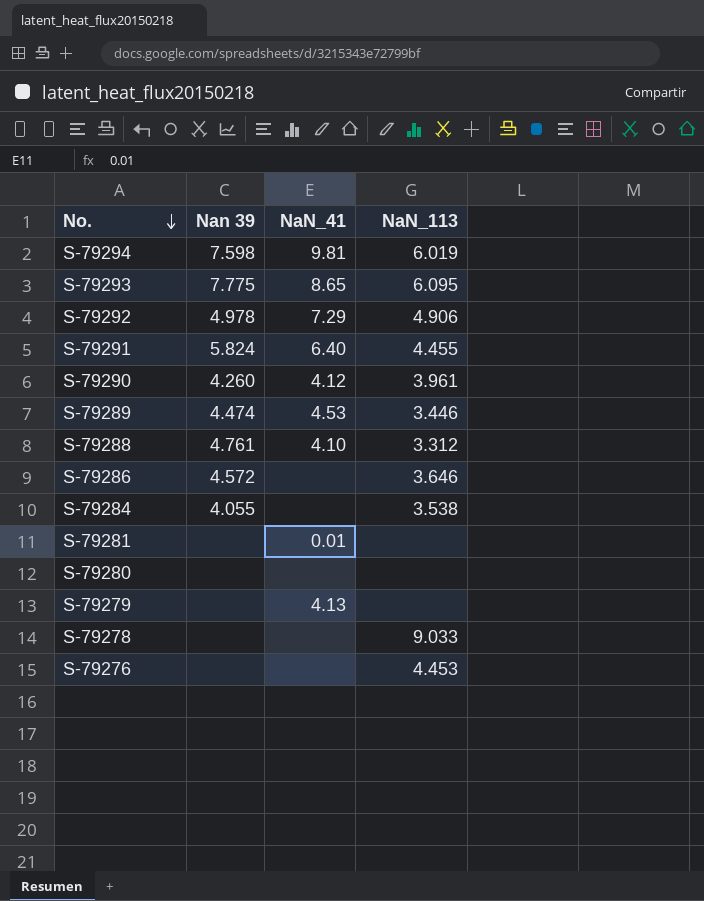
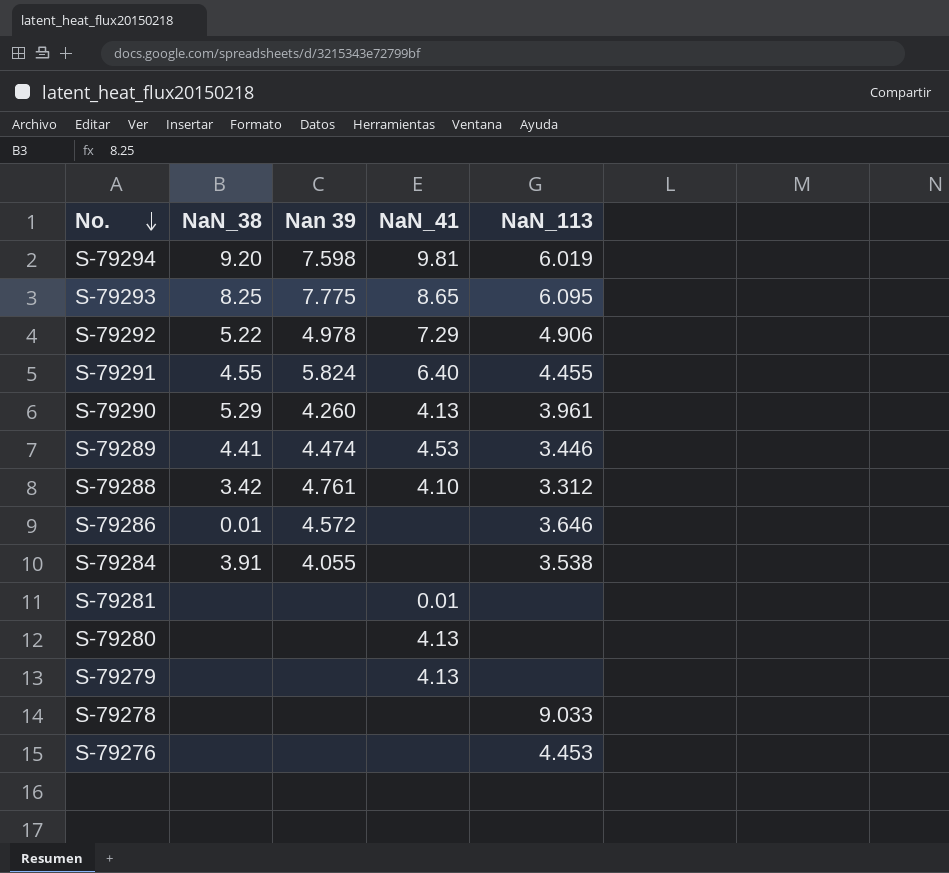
column NaN_38 | position: none -> 2
S-79290 | NaN_41: 4.12 -> 4.13
S-79280 | NaN_41: none -> 4.13

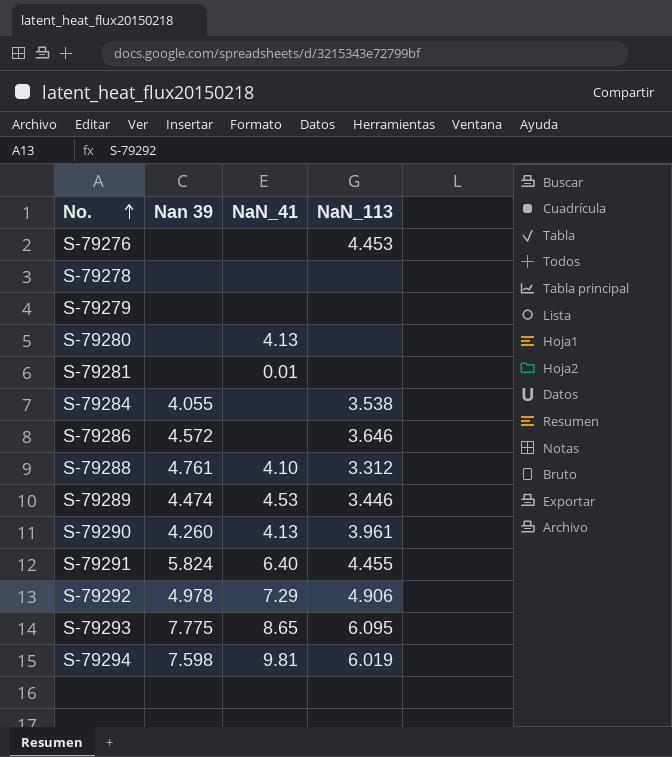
row order: No. descending -> No. ascending
column NaN_38 | position: 2 -> none
S-79278 | NaN_113: 9.033 -> none
S-79279 | NaN_41: 4.13 -> none

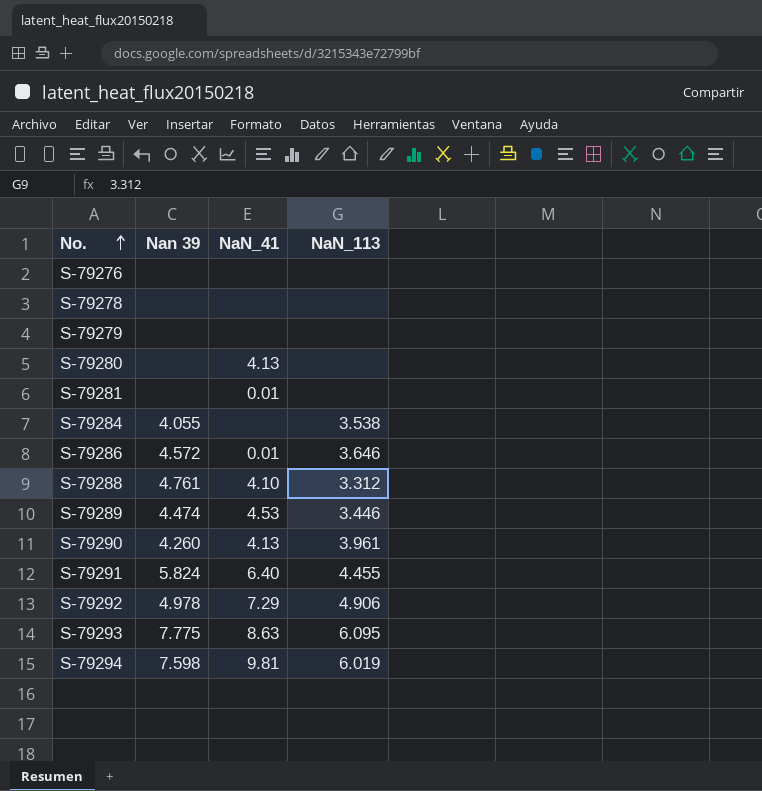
S-79276 | NaN_113: 4.453 -> none
S-79286 | NaN_41: none -> 0.01
S-79293 | NaN_41: 8.65 -> 8.63

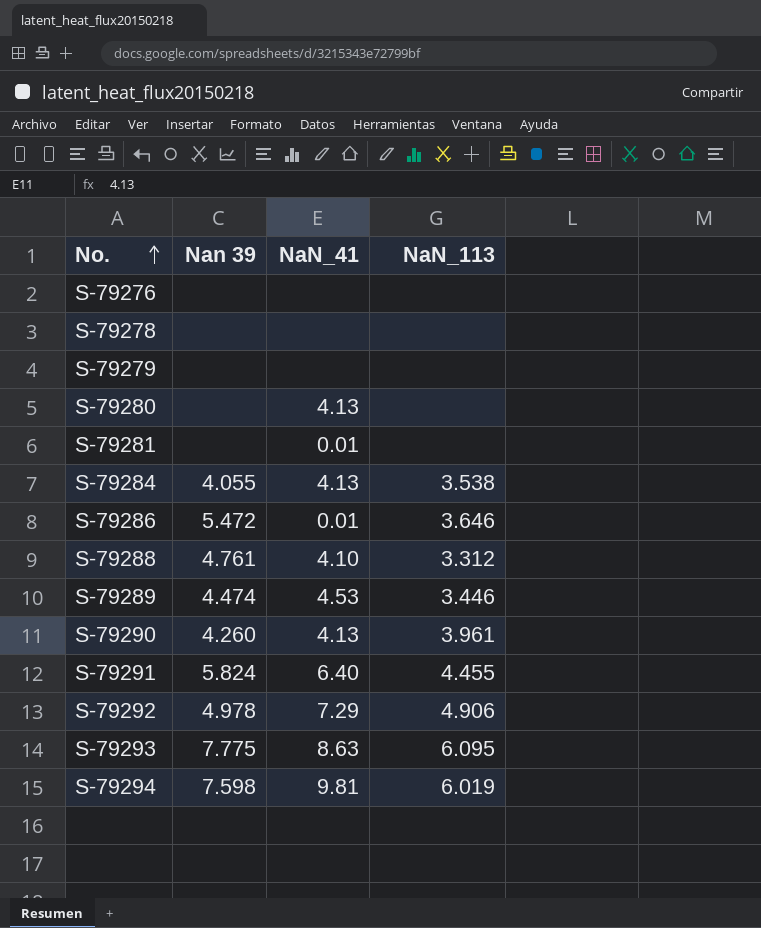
S-79284 | NaN_41: none -> 4.13
S-79286 | Nan 39: 4.572 -> 5.472

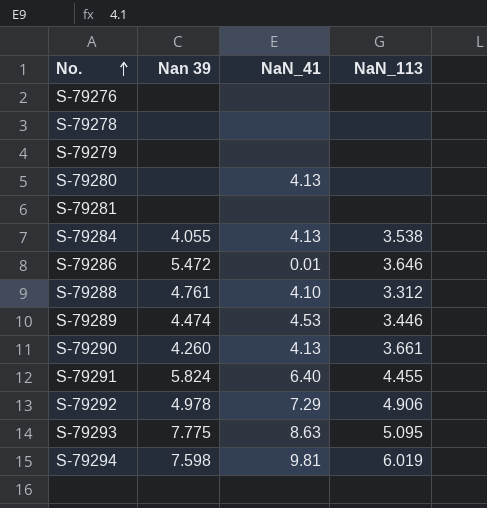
S-79281 | NaN_41: 0.01 -> none
S-79290 | NaN_113: 3.961 -> 3.661
S-79293 | NaN_113: 6.095 -> 5.095

